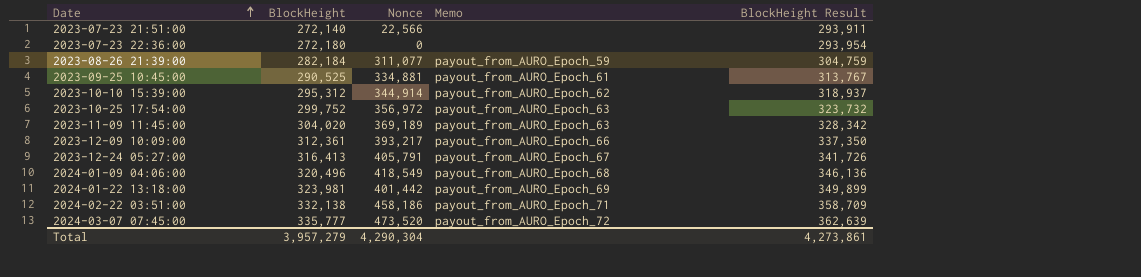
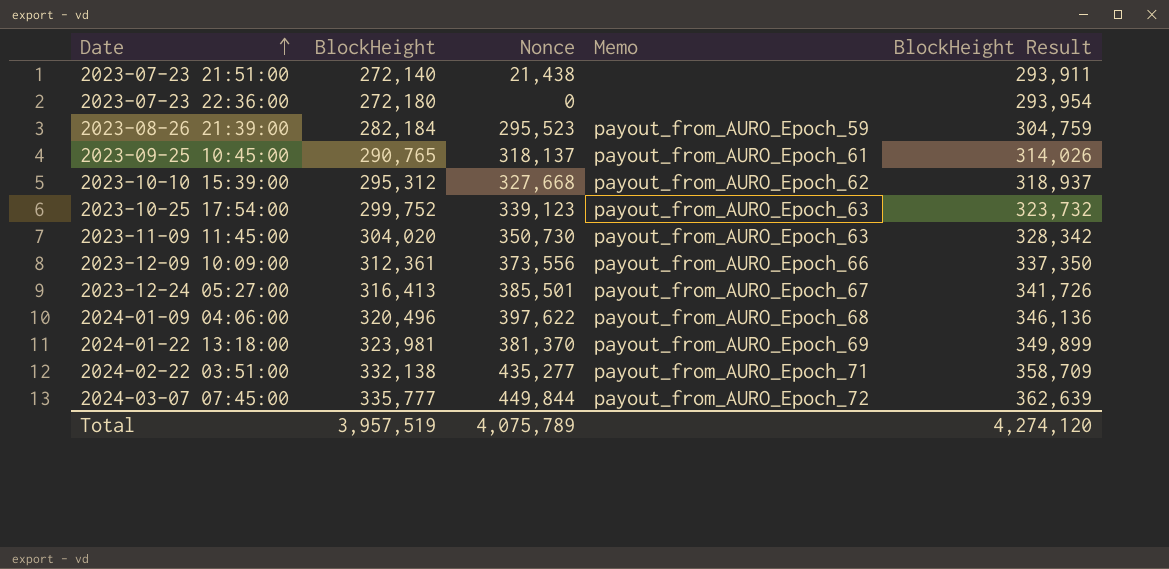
2023-07-23 21:51:00 | Nonce: 22,566 -> 21,438
2023-08-26 21:39:00 | Nonce: 311,077 -> 295,523
2023-09-25 10:45:00 | BlockHeight: 290,525 -> 290,765
2023-09-25 10:45:00 | Nonce: 334,881 -> 318,137
2023-09-25 10:45:00 | BlockHeight Result: 313,767 -> 314,026
2023-10-10 15:39:00 | Nonce: 344,914 -> 327,668
2023-10-25 17:54:00 | Nonce: 356,972 -> 339,123
2023-11-09 11:45:00 | Nonce: 369,189 -> 350,730
2023-12-09 10:09:00 | Nonce: 393,217 -> 373,556
2023-12-24 05:27:00 | Nonce: 405,791 -> 385,501
2024-01-09 04:06:00 | Nonce: 418,549 -> 397,622
2024-01-22 13:18:00 | Nonce: 401,442 -> 381,370
2024-02-22 03:51:00 | Nonce: 458,186 -> 435,277
2024-03-07 07:45:00 | Nonce: 473,520 -> 449,844
Total | BlockHeight: 3,957,279 -> 3,957,519
Total | Nonce: 4,290,304 -> 4,075,789
Total | BlockHeight Result: 4,273,861 -> 4,274,120

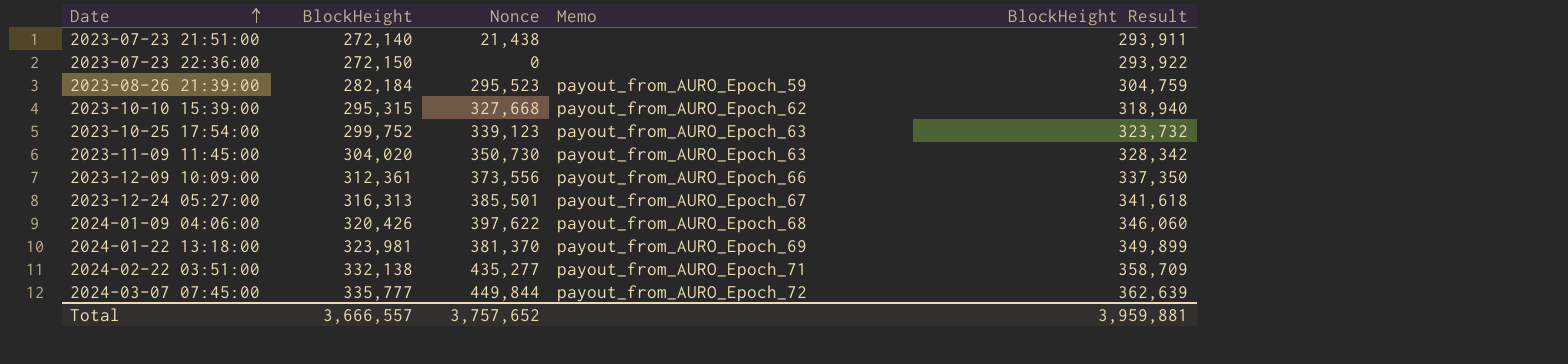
row 2023-09-25 10:45:00: 290,765 | 318,137 | payout_from_AURO_Epoch_61 | 314,026 -> none
2023-07-23 22:36:00 | BlockHeight: 272,180 -> 272,150
2023-07-23 22:36:00 | BlockHeight Result: 293,954 -> 293,922
2023-10-10 15:39:00 | BlockHeight: 295,312 -> 295,315
2023-10-10 15:39:00 | BlockHeight Result: 318,937 -> 318,940
2023-12-24 05:27:00 | BlockHeight: 316,413 -> 316,313
2023-12-24 05:27:00 | BlockHeight Result: 341,726 -> 341,618
2024-01-09 04:06:00 | BlockHeight: 320,496 -> 320,426
2024-01-09 04:06:00 | BlockHeight Result: 346,136 -> 346,060
Total | BlockHeight: 3,957,519 -> 3,666,557
Total | Nonce: 4,075,789 -> 3,757,652
Total | BlockHeight Result: 4,274,120 -> 3,959,881

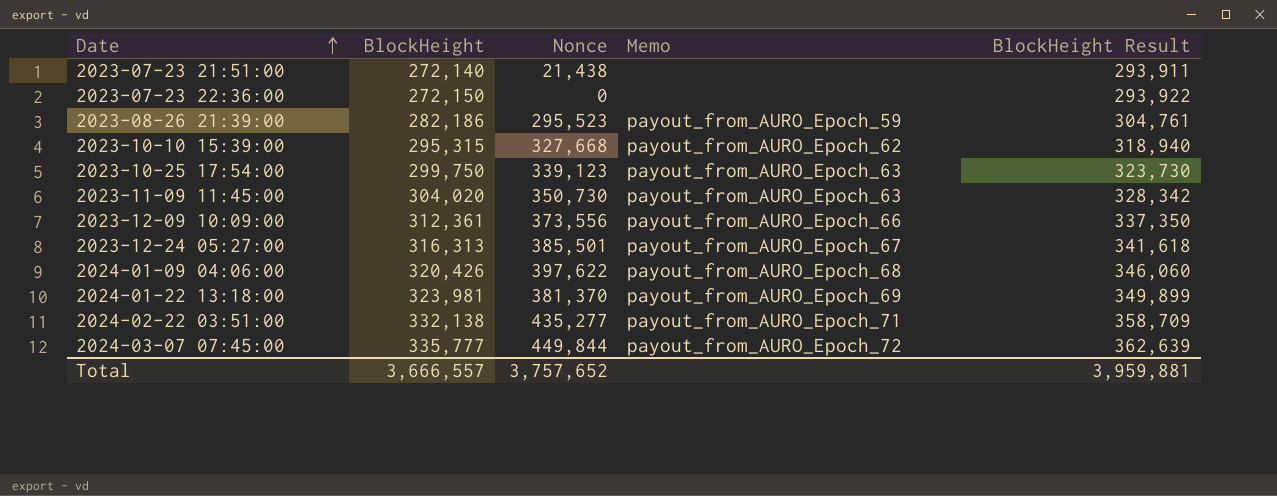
2023-08-26 21:39:00 | BlockHeight: 282,184 -> 282,186
2023-08-26 21:39:00 | BlockHeight Result: 304,759 -> 304,761
2023-10-25 17:54:00 | BlockHeight: 299,752 -> 299,750
2023-10-25 17:54:00 | BlockHeight Result: 323,732 -> 323,730

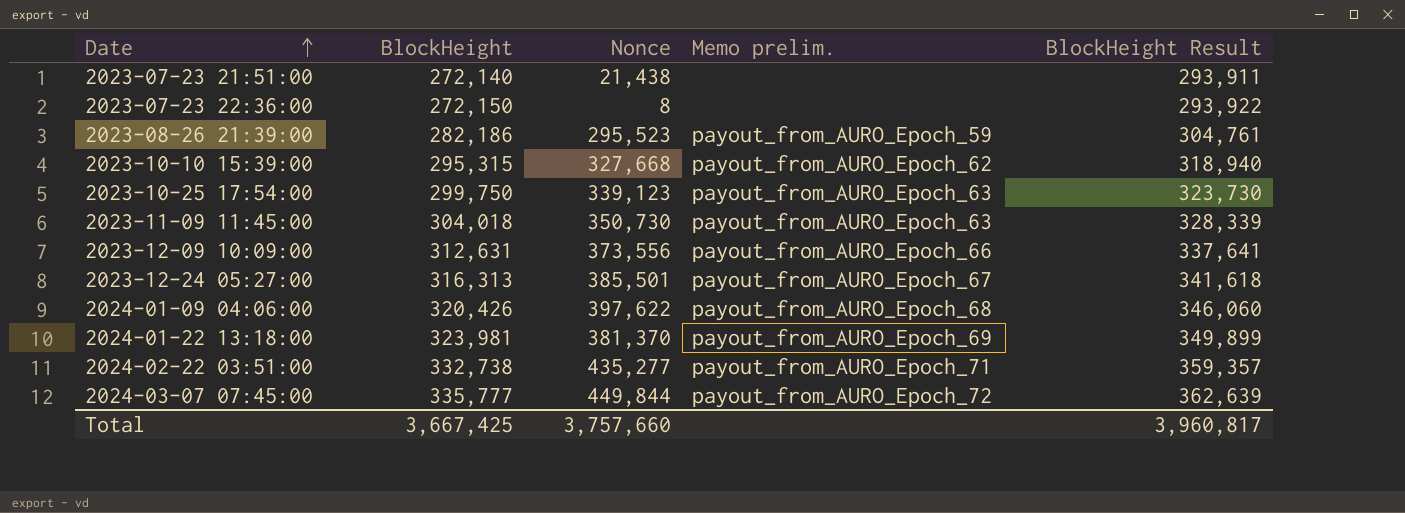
column name: Memo -> Memo prelim.
2023-07-23 22:36:00 | Nonce: 0 -> 8
2023-11-09 11:45:00 | BlockHeight: 304,020 -> 304,018
2023-11-09 11:45:00 | BlockHeight Result: 328,342 -> 328,339
2023-12-09 10:09:00 | BlockHeight: 312,361 -> 312,631
2023-12-09 10:09:00 | BlockHeight Result: 337,350 -> 337,641
2024-02-22 03:51:00 | BlockHeight: 332,138 -> 332,738
2024-02-22 03:51:00 | BlockHeight Result: 358,709 -> 359,357
Total | BlockHeight: 3,666,557 -> 3,667,425
Total | Nonce: 3,757,652 -> 3,757,660
Total | BlockHeight Result: 3,959,881 -> 3,960,817

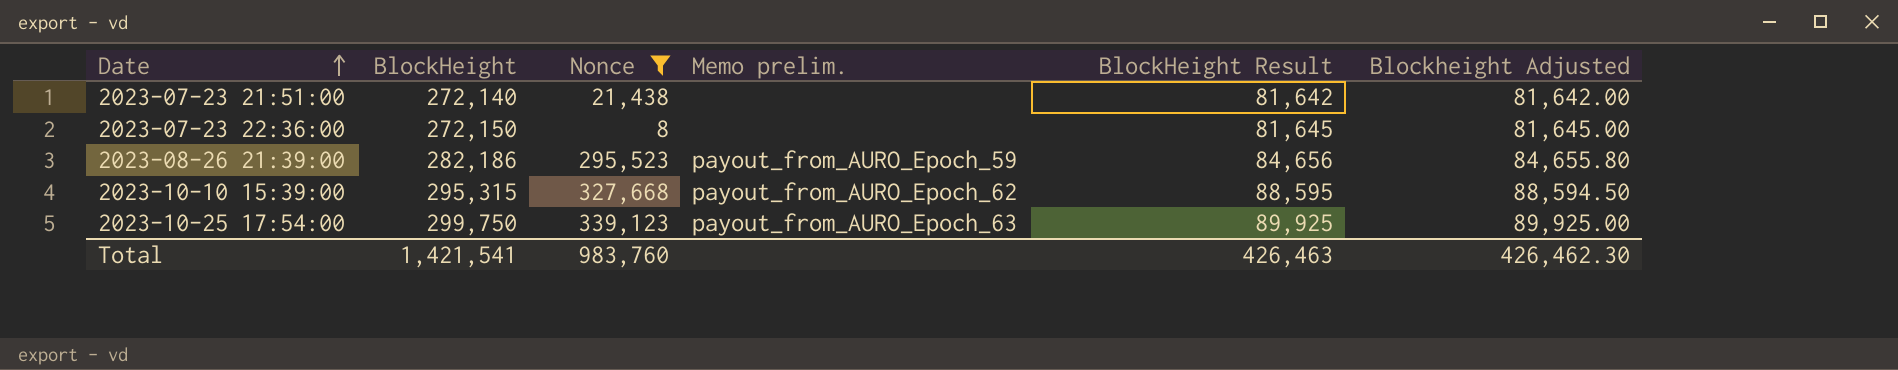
filter: none -> Nonce <= 339,123
column BlockHeight Result | formula: [BlockHeight] * 1.08 -> [BlockHeight] * 0.3
column Blockheight Adjusted | formula: none -> [BlockHeight] * 0.3
Total | BlockHeight: 3,667,425 -> 1,421,541
Total | Nonce: 3,757,660 -> 983,760
Total | BlockHeight Result: 3,960,817 -> 426,463

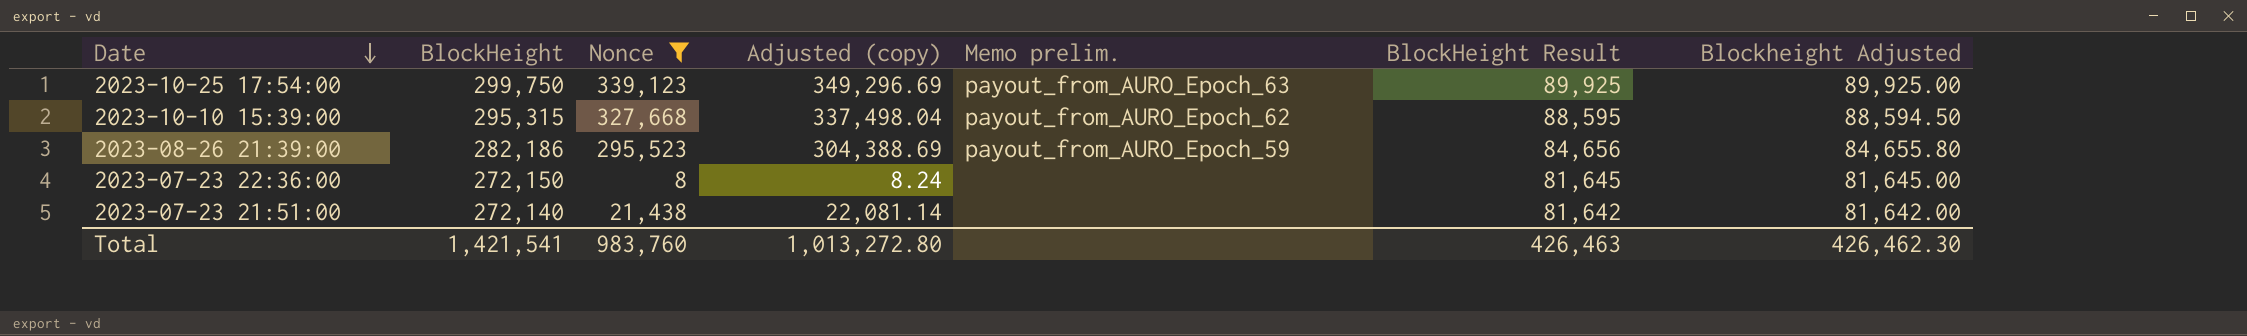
row order: Date ascending -> Date descending
column Adjusted (copy) | formula: none -> [Nonce] * 1.03

